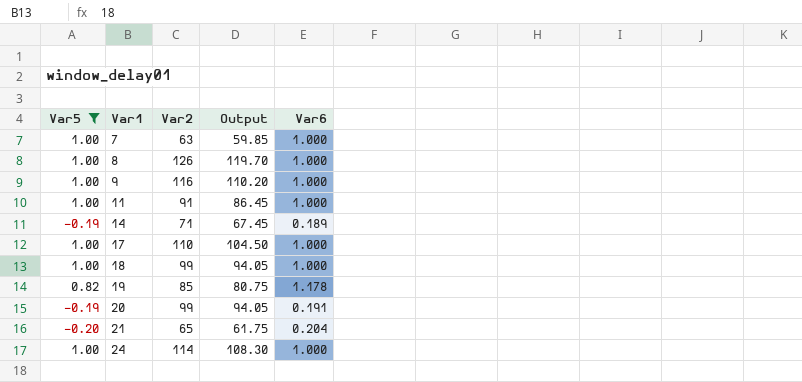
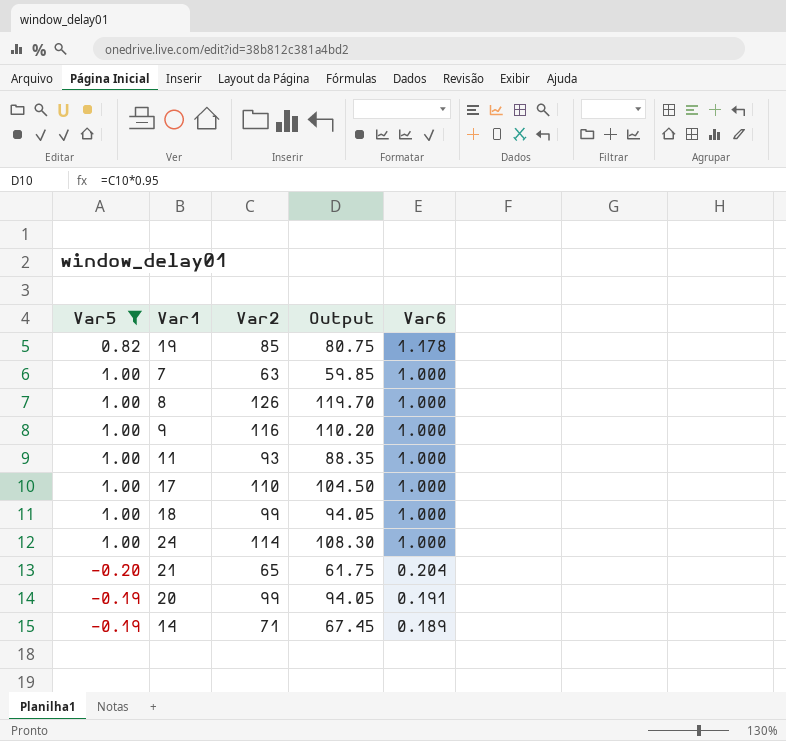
row order: Var1 ascending -> Var6 descending
11 | Var2: 91 -> 93
11 | Output: 86.45 -> 88.35

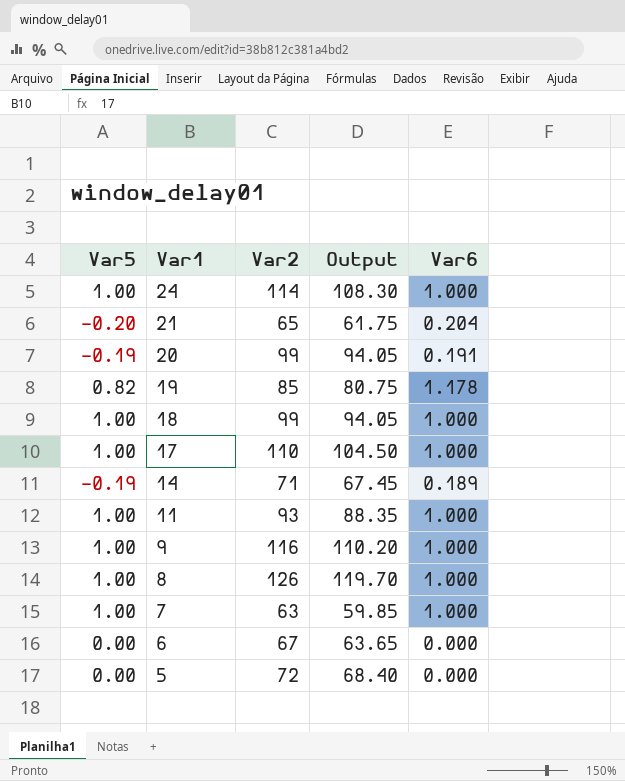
filter: Var5 != 0.00 -> none
row order: Var6 descending -> Var1 descending

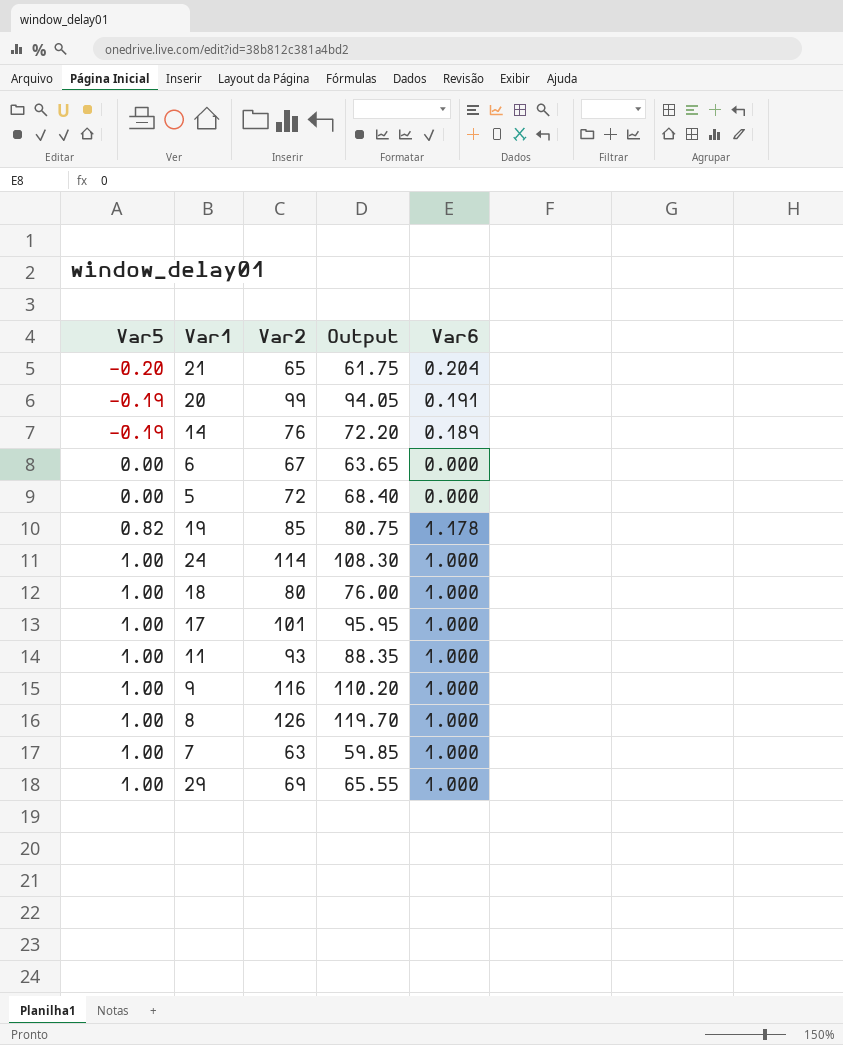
row order: Var1 descending -> Var5 ascending
14 | Var2: 71 -> 76
14 | Output: 67.45 -> 72.20
18 | Var2: 99 -> 80
18 | Output: 94.05 -> 76.00
17 | Var2: 110 -> 101
17 | Output: 104.50 -> 95.95
row 29: none -> 1.00 | 69 | 65.55 | 1.000

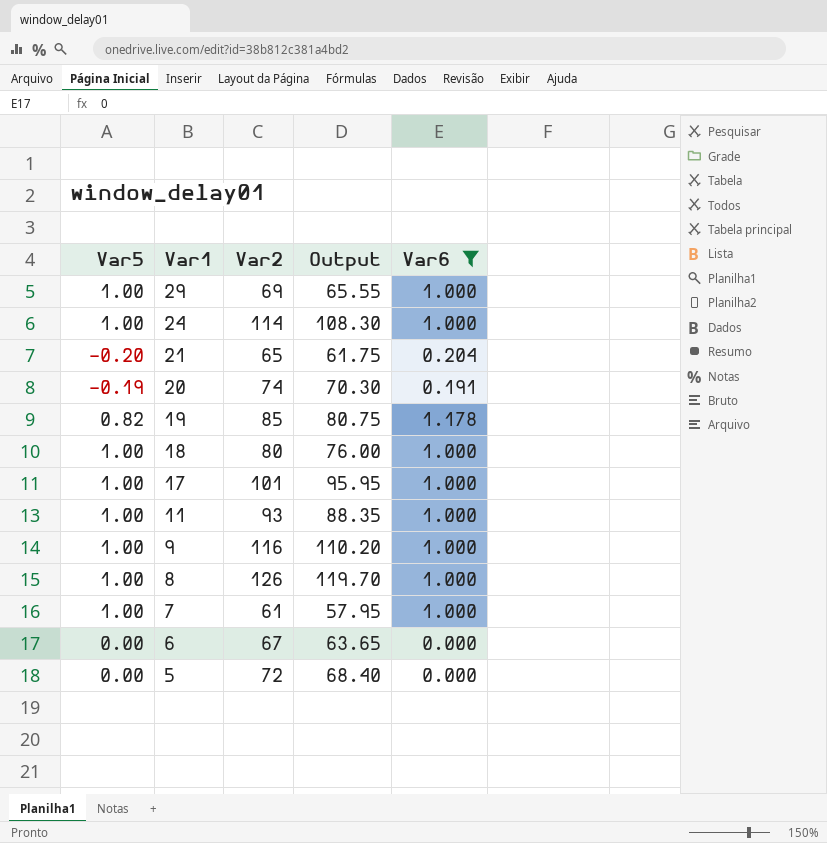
filter: none -> Var6 != 0.189
row order: Var5 ascending -> Var1 descending
20 | Var2: 99 -> 74
20 | Output: 94.05 -> 70.30
7 | Var2: 63 -> 61
7 | Output: 59.85 -> 57.95

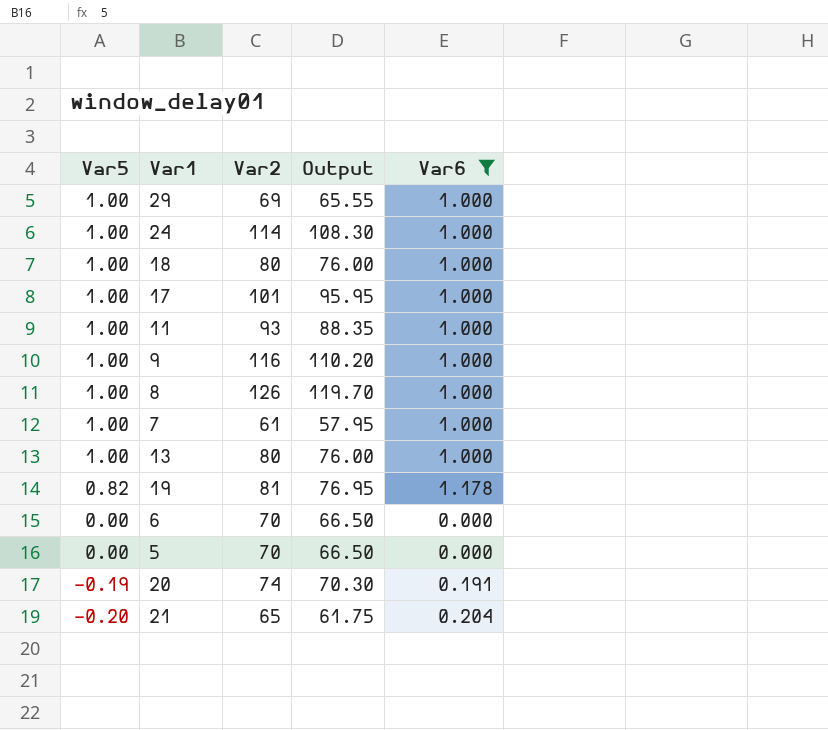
row order: Var1 descending -> Var5 descending
row 13: none -> 1.00 | 80 | 76.00 | 1.000
19 | Var2: 85 -> 81
19 | Output: 80.75 -> 76.95
6 | Var2: 67 -> 70
6 | Output: 63.65 -> 66.50
5 | Var2: 72 -> 70
5 | Output: 68.40 -> 66.50

